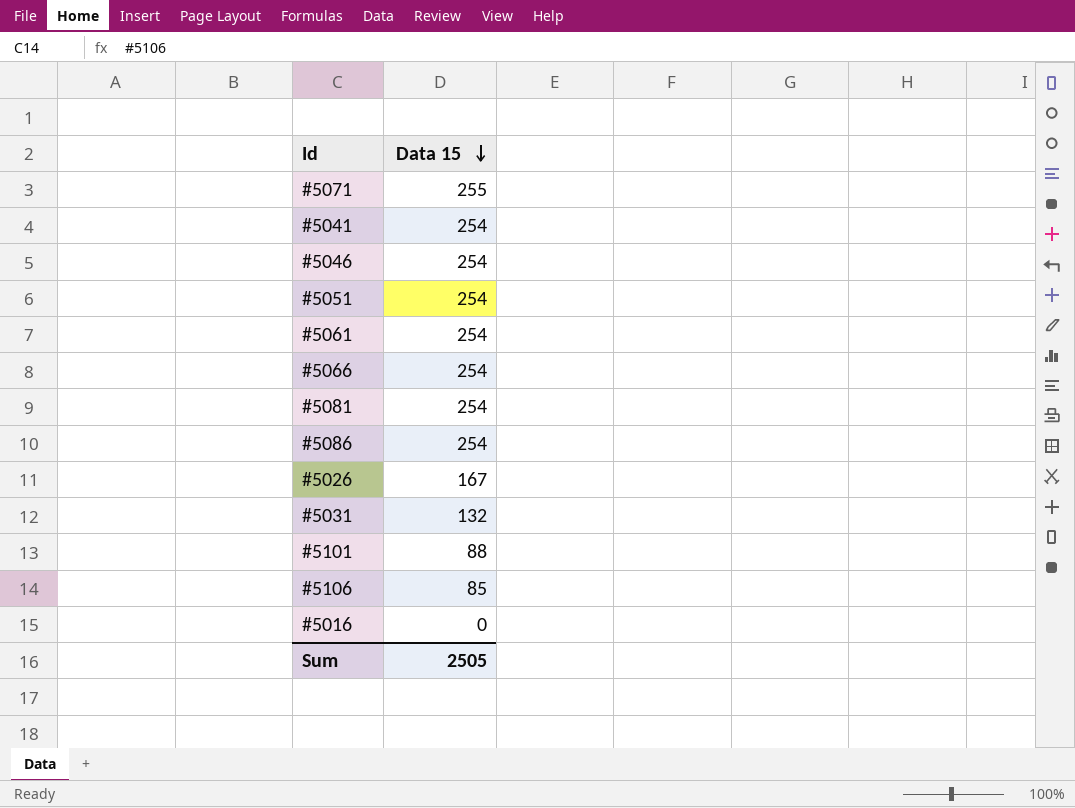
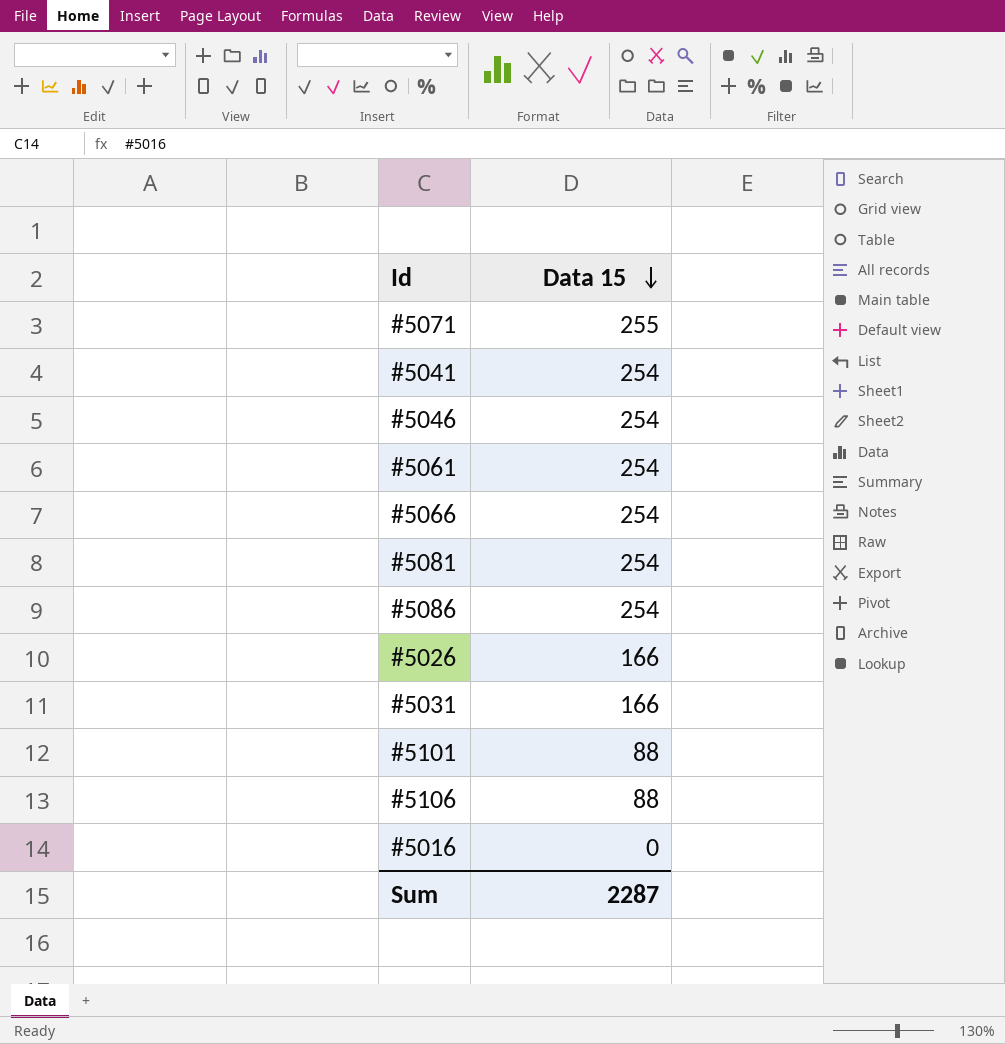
row #5051: 254 -> none
#5026 | Data 15: 167 -> 166
#5031 | Data 15: 132 -> 166
#5106 | Data 15: 85 -> 88
Sum | Data 15: 2505 -> 2287

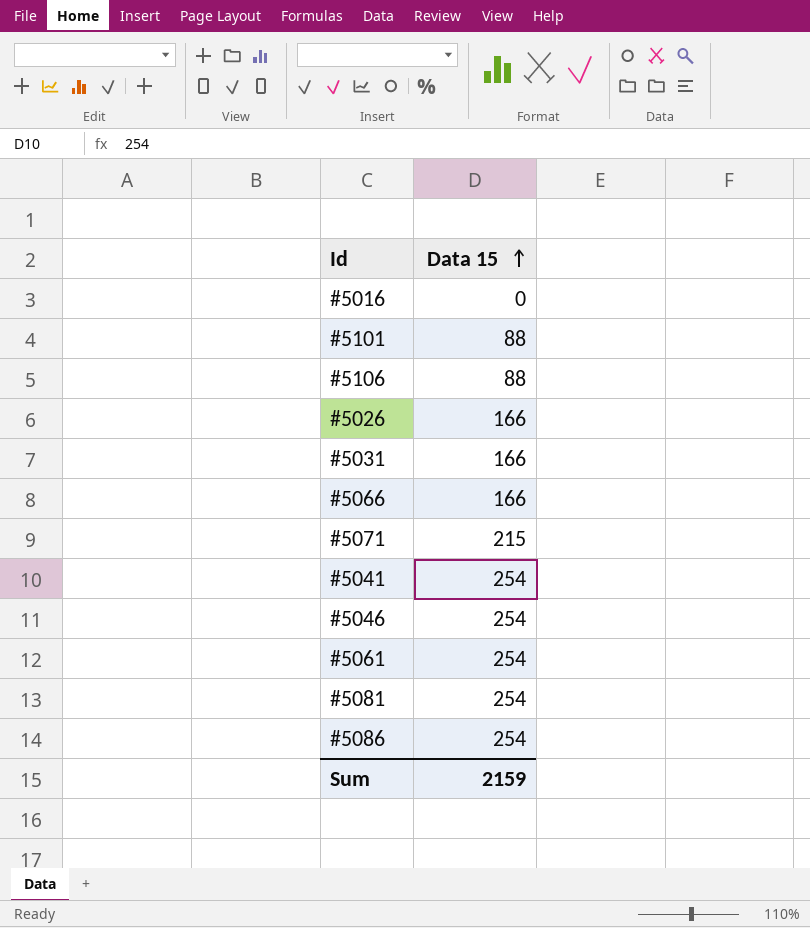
row order: Data 15 descending -> Data 15 ascending
#5066 | Data 15: 254 -> 166
#5071 | Data 15: 255 -> 215
Sum | Data 15: 2287 -> 2159

